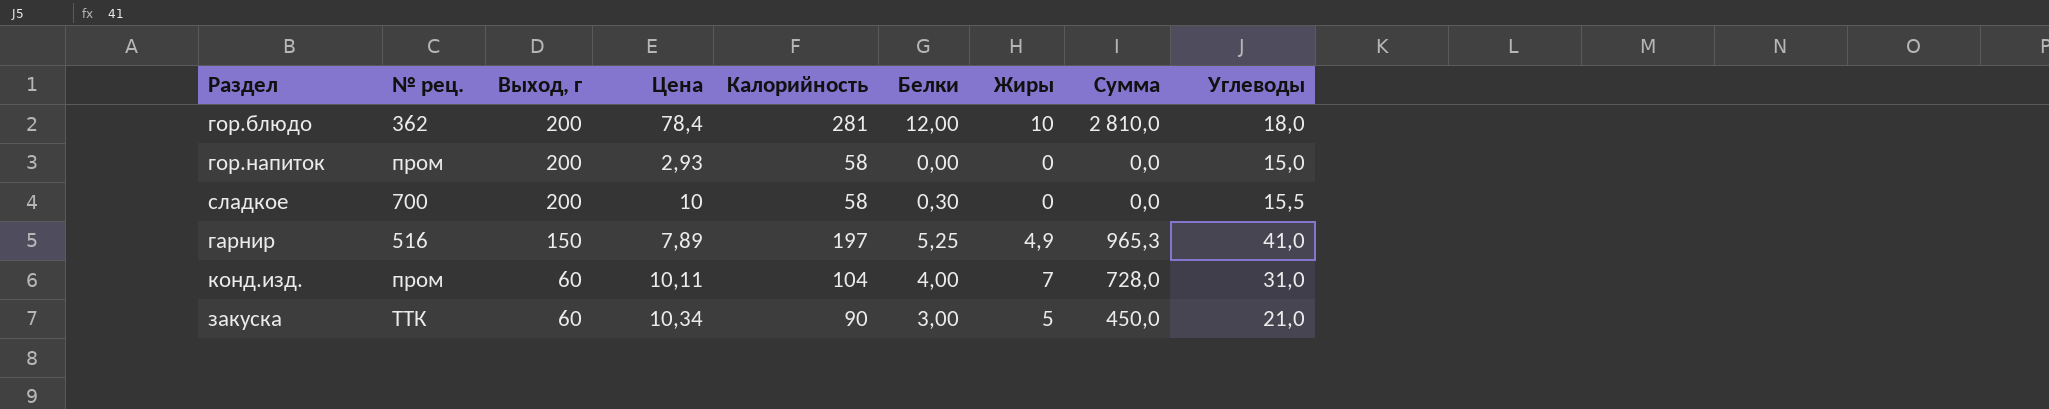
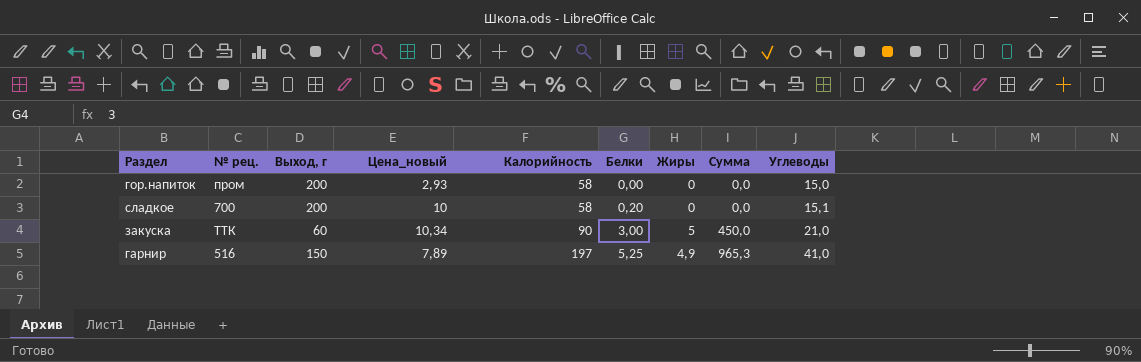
row order: Выход, г descending -> Калорийность ascending
column name: Цена -> Цена_новый
row гор.блюдо: 362 | 200 | 78,4 | 281 | 12,00 | 10 | 2 810,0 | 18,0 -> none
row конд.изд.: пром | 60 | 10,11 | 104 | 4,00 | 7 | 728,0 | 31,0 -> none
сладкое | Белки: 0,30 -> 0,20
сладкое | Углеводы: 15,5 -> 15,1

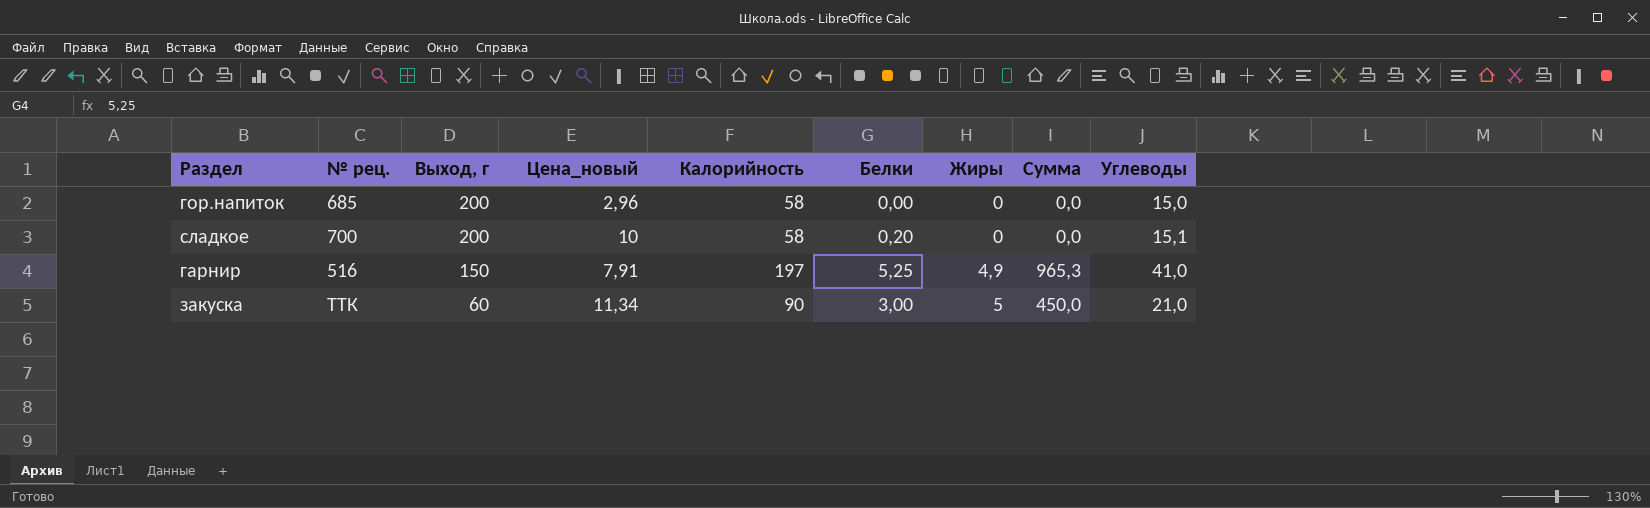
row order: Калорийность ascending -> Выход, г descending
гор.напиток | № рец.: пром -> 685
гор.напиток | Цена_новый: 2,93 -> 2,96
гарнир | Цена_новый: 7,89 -> 7,91
закуска | Цена_новый: 10,34 -> 11,34

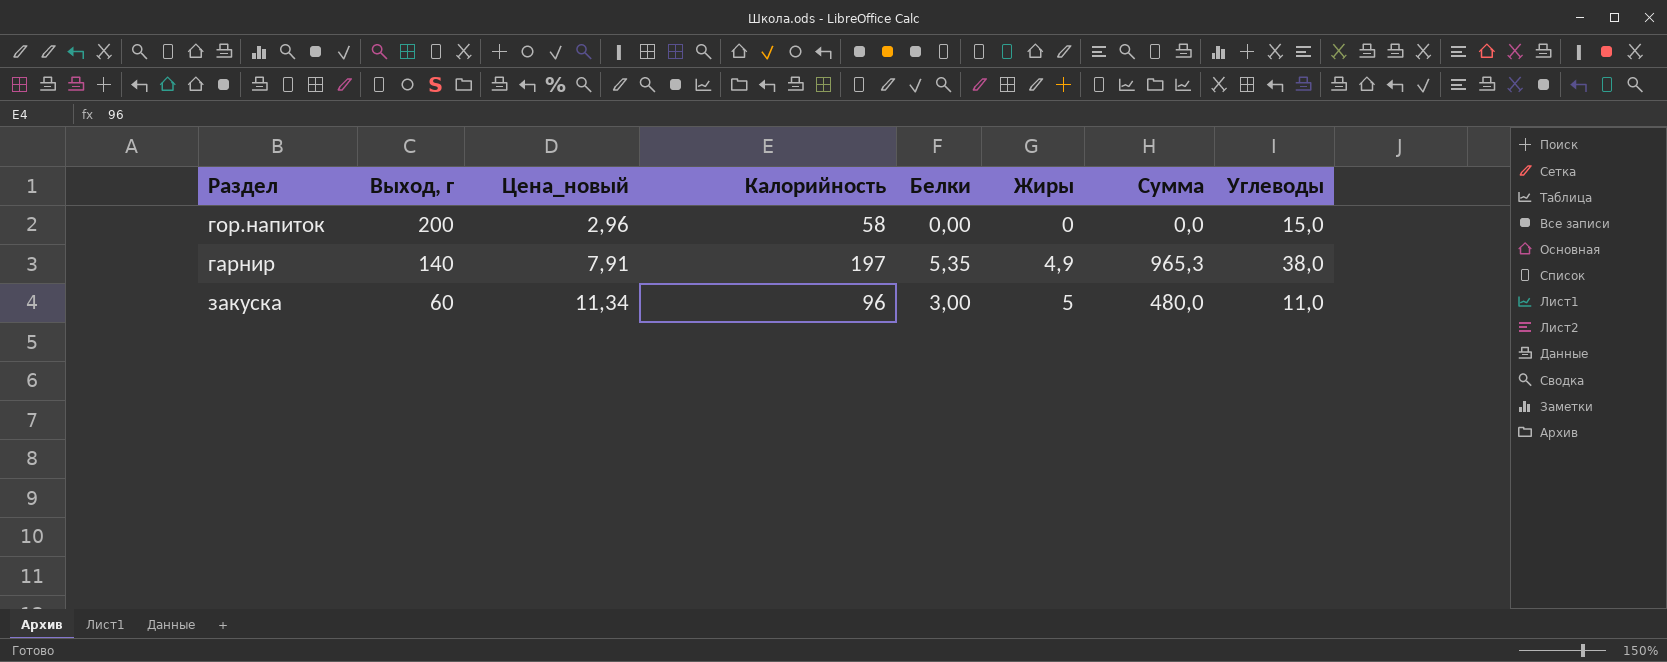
column № рец. | position: 2 -> none
row сладкое: 700 | 200 | 10 | 58 | 0,20 | 0 | 0,0 | 15,1 -> none
гарнир | Выход, г: 150 -> 140
гарнир | Белки: 5,25 -> 5,35
гарнир | Углеводы: 41,0 -> 38,0
закуска | Калорийность: 90 -> 96
закуска | Сумма: 450,0 -> 480,0
закуска | Углеводы: 21,0 -> 11,0

